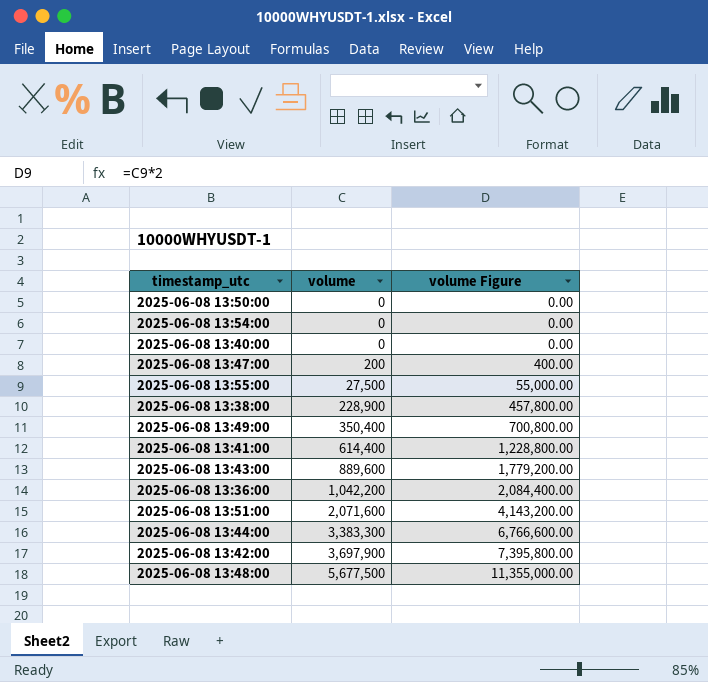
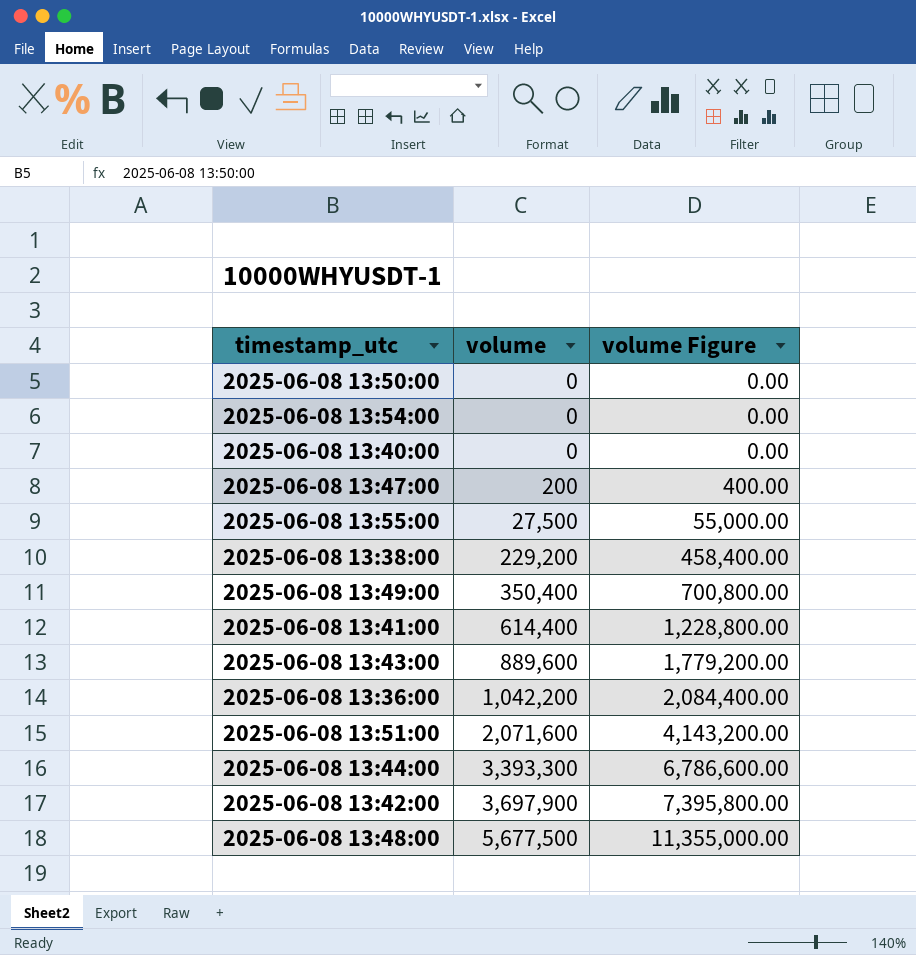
2025-06-08 13:38:00 | volume: 228,900 -> 229,200
2025-06-08 13:38:00 | volume Figure: 457,800.00 -> 458,400.00
2025-06-08 13:44:00 | volume: 3,383,300 -> 3,393,300
2025-06-08 13:44:00 | volume Figure: 6,766,600.00 -> 6,786,600.00

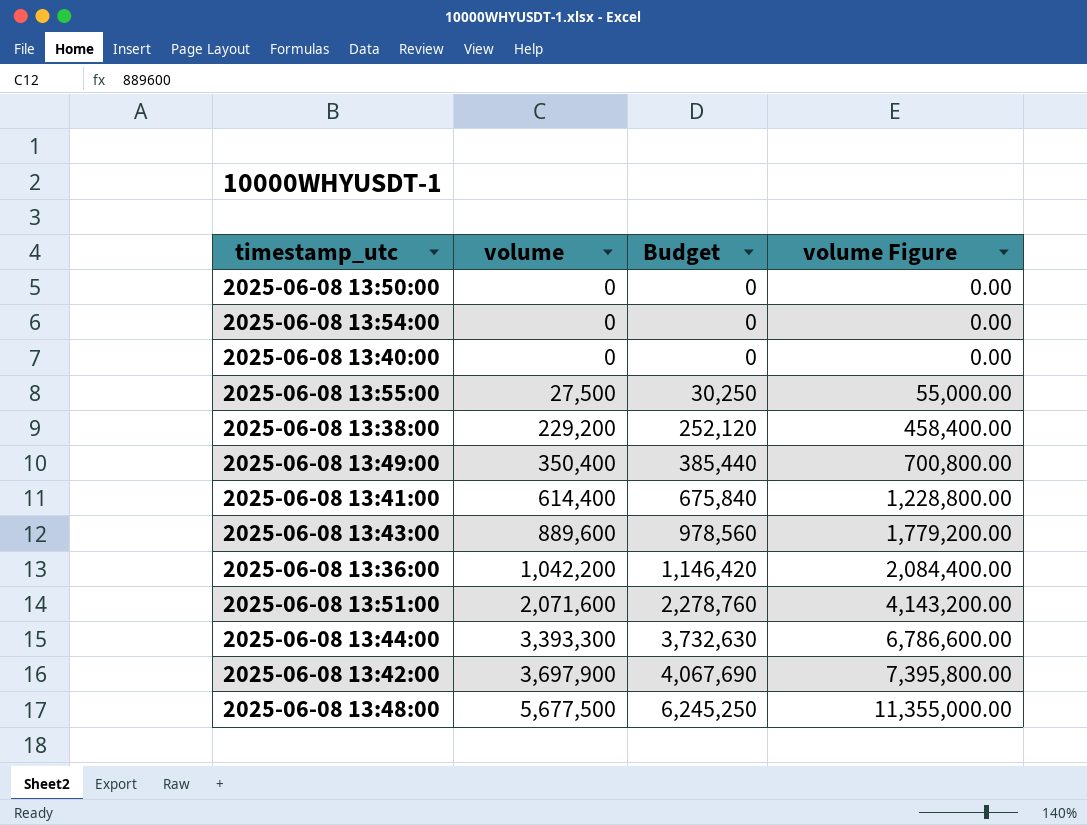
column Budget | formula: none -> [volume] * 1.1
row 2025-06-08 13:47:00: 200 | 400.00 -> none

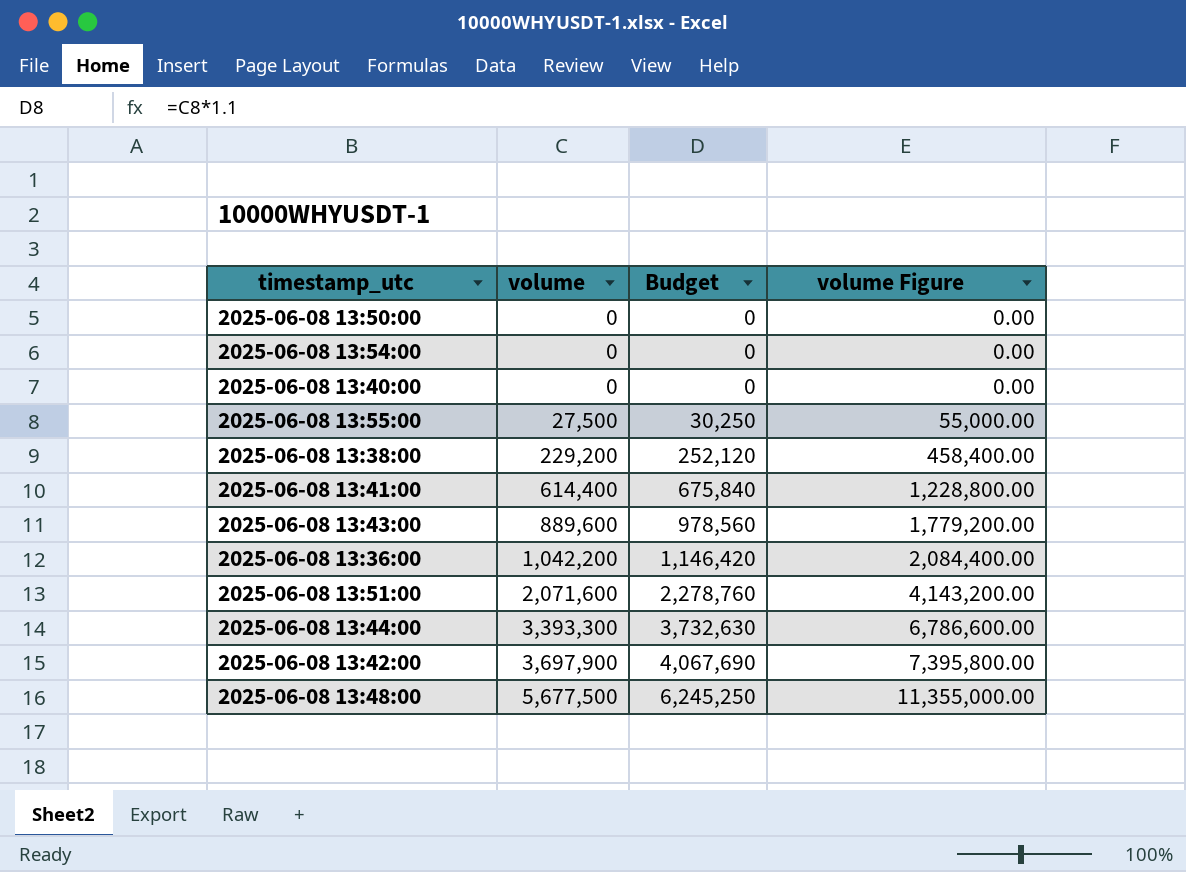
row 2025-06-08 13:49:00: 350,400 | 385,440 | 700,800.00 -> none

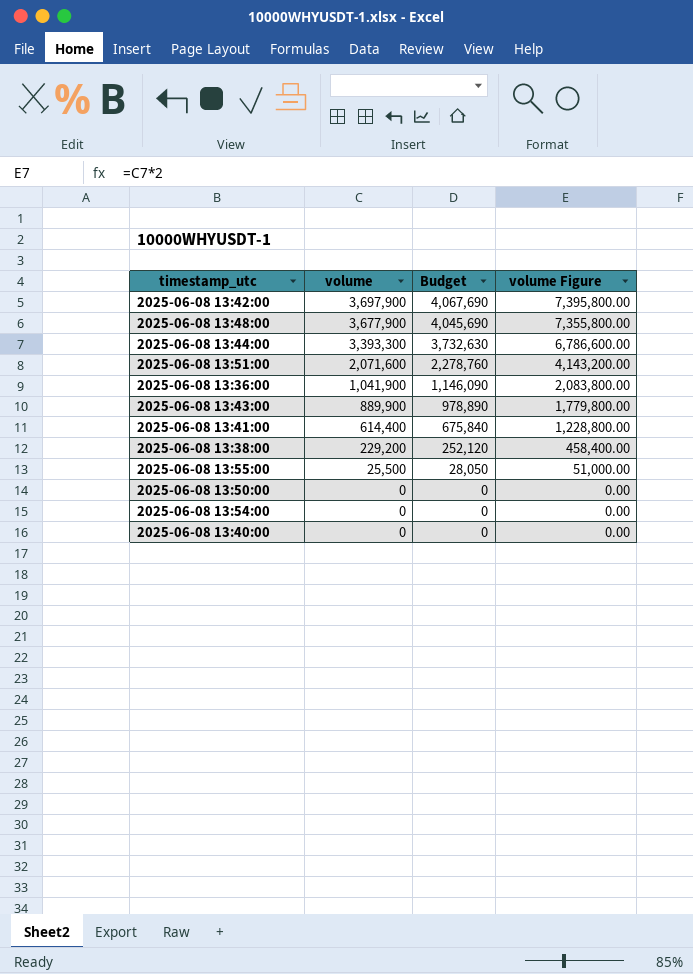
row order: volume ascending -> volume descending
2025-06-08 13:48:00 | volume: 5,677,500 -> 3,677,900
2025-06-08 13:48:00 | Budget: 6,245,250 -> 4,045,690
2025-06-08 13:48:00 | volume Figure: 11,355,000.00 -> 7,355,800.00
2025-06-08 13:36:00 | volume: 1,042,200 -> 1,041,900
2025-06-08 13:36:00 | Budget: 1,146,420 -> 1,146,090
2025-06-08 13:36:00 | volume Figure: 2,084,400.00 -> 2,083,800.00
2025-06-08 13:43:00 | volume: 889,600 -> 889,900
2025-06-08 13:43:00 | Budget: 978,560 -> 978,890
2025-06-08 13:43:00 | volume Figure: 1,779,200.00 -> 1,779,800.00
2025-06-08 13:55:00 | volume: 27,500 -> 25,500
2025-06-08 13:55:00 | Budget: 30,250 -> 28,050
2025-06-08 13:55:00 | volume Figure: 55,000.00 -> 51,000.00

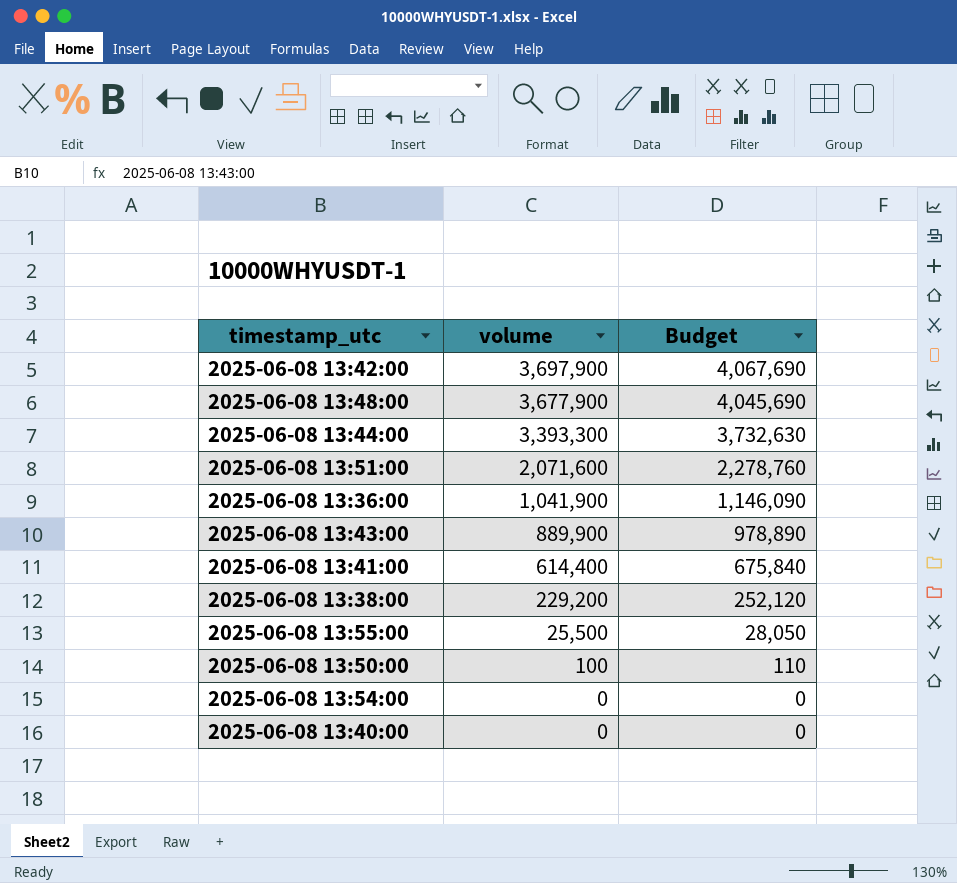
column volume Figure | formula: [volume] * 2 -> none
2025-06-08 13:50:00 | volume: 0 -> 100
2025-06-08 13:50:00 | Budget: 0 -> 110

